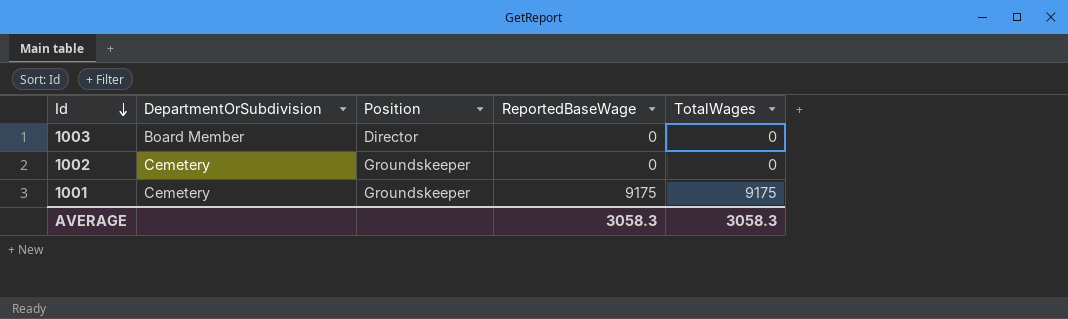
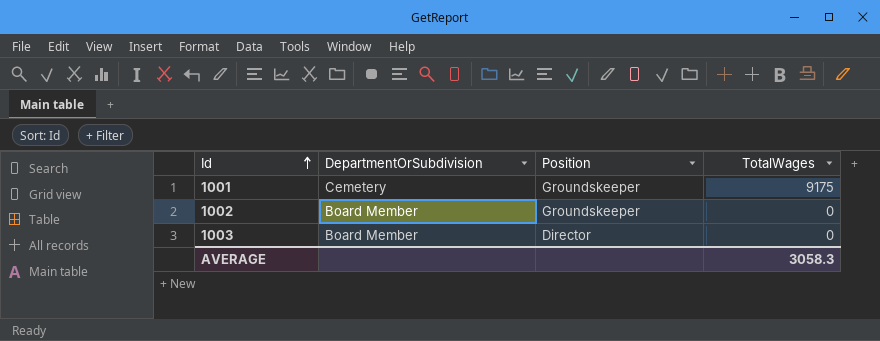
row order: Id descending -> Id ascending
column ReportedBaseWage | position: 4 -> none
1002 | DepartmentOrSubdivision: Cemetery -> Board Member

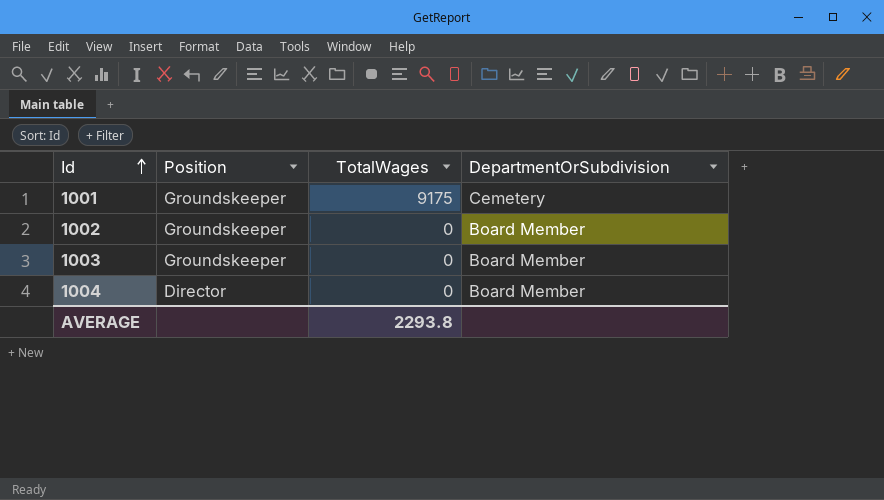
column DepartmentOrSubdivision | position: 2 -> 4
1003 | Position: Director -> Groundskeeper
row 1004: none -> Director | 0 | Board Member
AVERAGE | TotalWages: 3058.3 -> 2293.8

